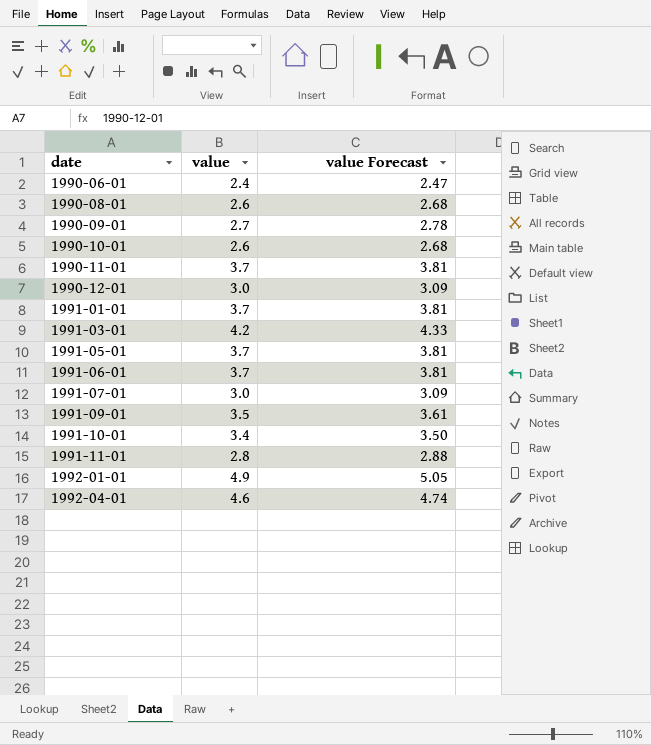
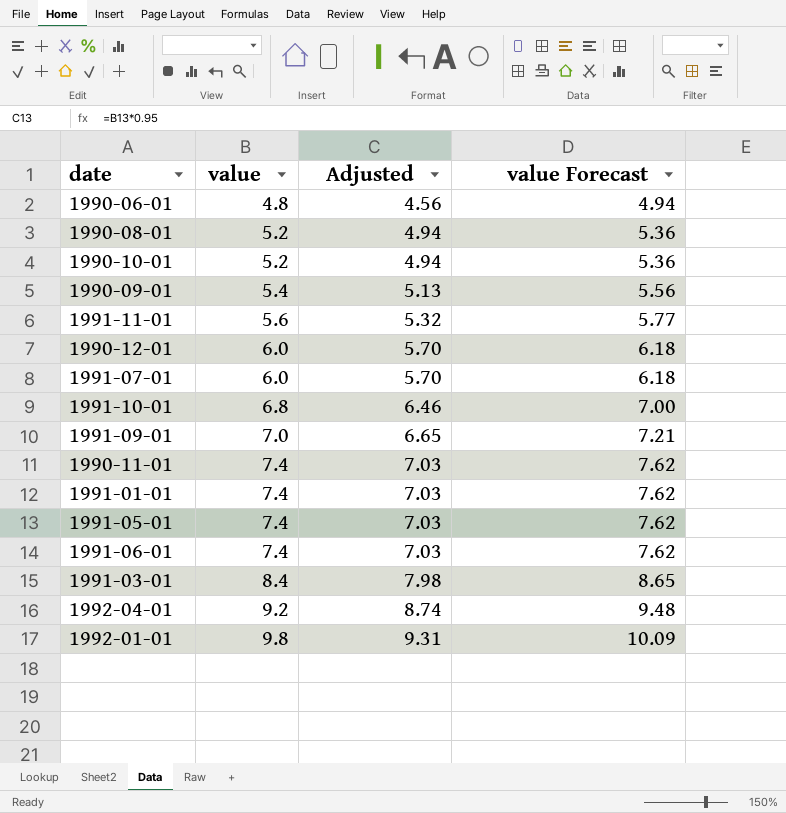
row order: date ascending -> value ascending
column Adjusted | formula: none -> [value] * 0.95
1990-06-01 | value: 2.4 -> 4.8
1990-06-01 | value Forecast: 2.47 -> 4.94
1990-08-01 | value: 2.6 -> 5.2
1990-08-01 | value Forecast: 2.68 -> 5.36
1990-10-01 | value: 2.6 -> 5.2
1990-10-01 | value Forecast: 2.68 -> 5.36
1990-09-01 | value: 2.7 -> 5.4
1990-09-01 | value Forecast: 2.78 -> 5.56
1991-11-01 | value: 2.8 -> 5.6
1991-11-01 | value Forecast: 2.88 -> 5.77
1990-12-01 | value: 3.0 -> 6.0
1990-12-01 | value Forecast: 3.09 -> 6.18
1991-07-01 | value: 3.0 -> 6.0
1991-07-01 | value Forecast: 3.09 -> 6.18
1991-10-01 | value: 3.4 -> 6.8
1991-10-01 | value Forecast: 3.50 -> 7.00
1991-09-01 | value: 3.5 -> 7.0
1991-09-01 | value Forecast: 3.61 -> 7.21
1990-11-01 | value: 3.7 -> 7.4
1990-11-01 | value Forecast: 3.81 -> 7.62
1991-01-01 | value: 3.7 -> 7.4
1991-01-01 | value Forecast: 3.81 -> 7.62
1991-05-01 | value: 3.7 -> 7.4
1991-05-01 | value Forecast: 3.81 -> 7.62
1991-06-01 | value: 3.7 -> 7.4
1991-06-01 | value Forecast: 3.81 -> 7.62
1991-03-01 | value: 4.2 -> 8.4
1991-03-01 | value Forecast: 4.33 -> 8.65
1992-04-01 | value: 4.6 -> 9.2
1992-04-01 | value Forecast: 4.74 -> 9.48
1992-01-01 | value: 4.9 -> 9.8
1992-01-01 | value Forecast: 5.05 -> 10.09

